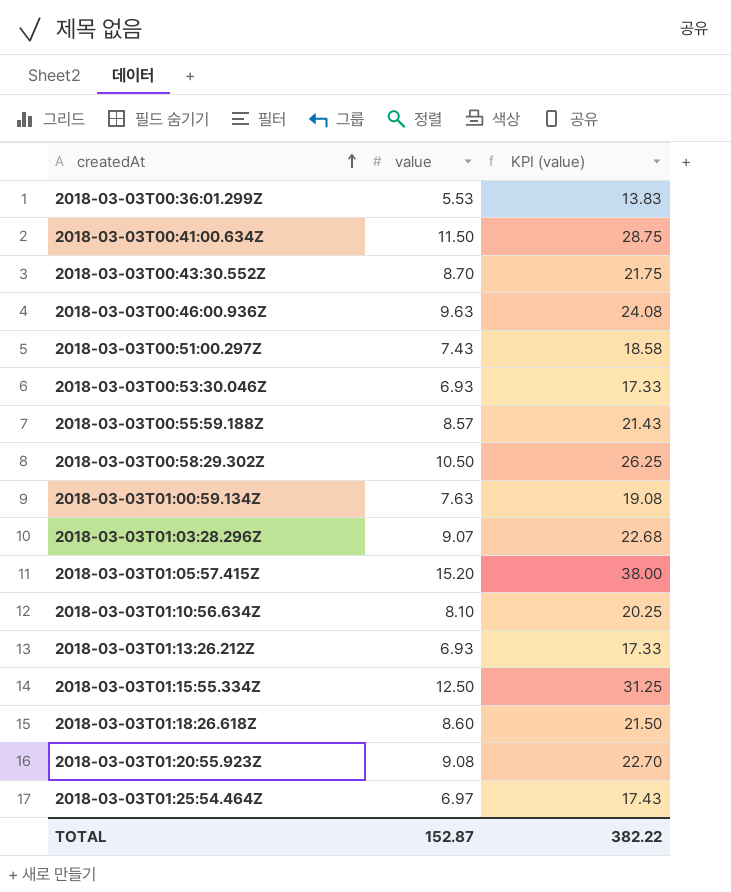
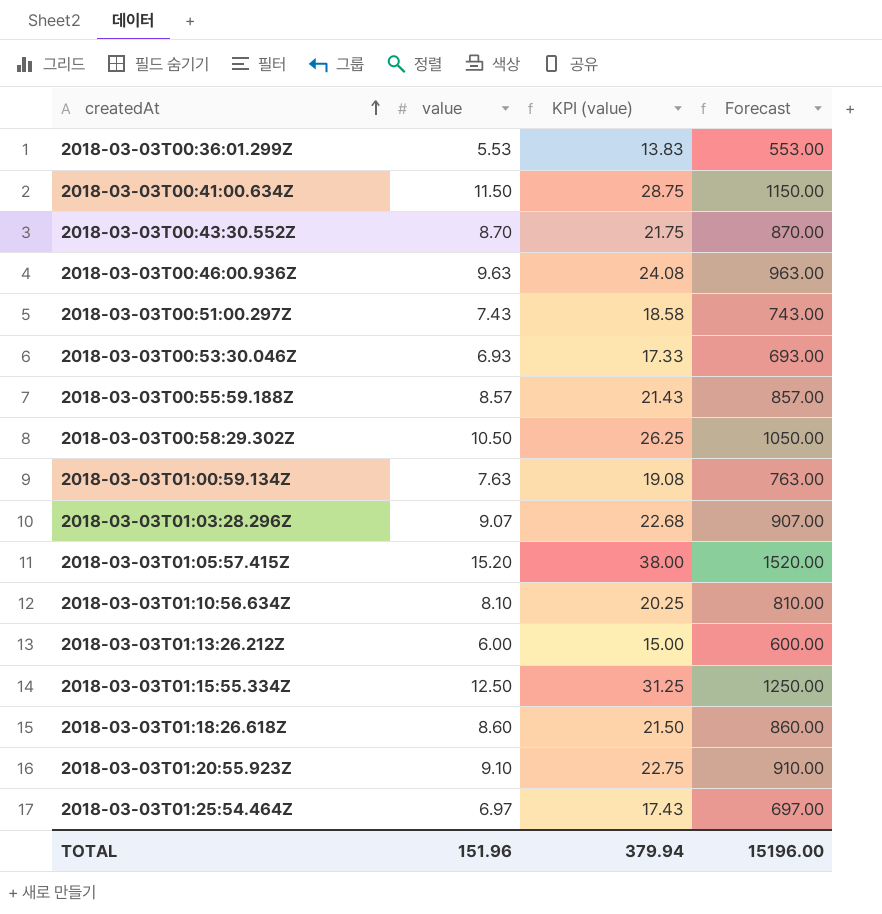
column Forecast | formula: none -> [value] * 100
2018-03-03T01:13:26.212Z | value: 6.93 -> 6.00
2018-03-03T01:13:26.212Z | KPI (value): 17.33 -> 15.00
2018-03-03T01:20:55.923Z | value: 9.08 -> 9.10
2018-03-03T01:20:55.923Z | KPI (value): 22.70 -> 22.75
TOTAL | value: 152.87 -> 151.96
TOTAL | KPI (value): 382.22 -> 379.94

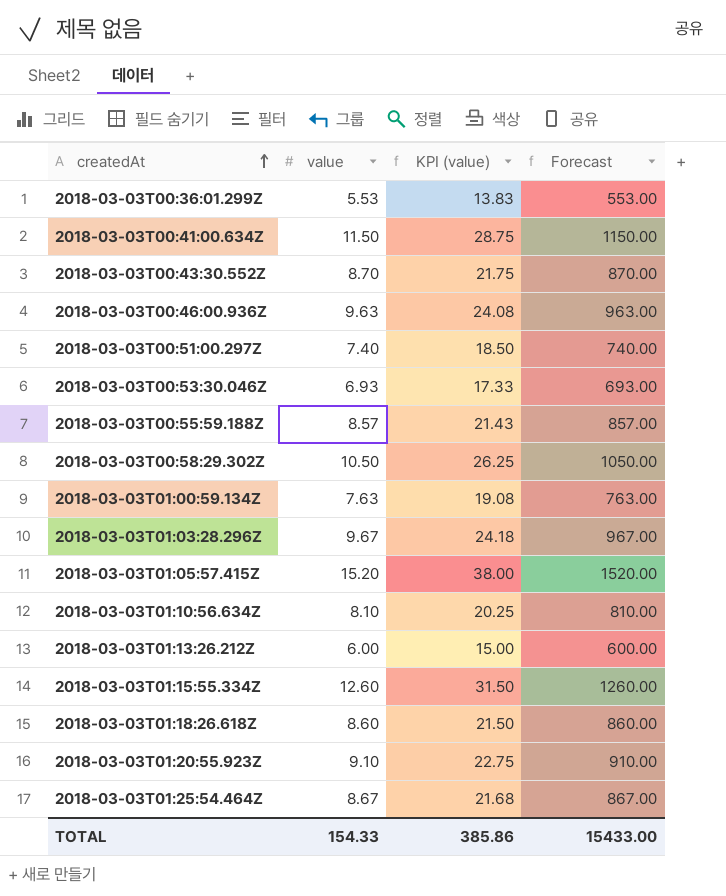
2018-03-03T00:51:00.297Z | value: 7.43 -> 7.40
2018-03-03T00:51:00.297Z | KPI (value): 18.58 -> 18.50
2018-03-03T00:51:00.297Z | Forecast: 743.00 -> 740.00
2018-03-03T01:03:28.296Z | value: 9.07 -> 9.67
2018-03-03T01:03:28.296Z | KPI (value): 22.68 -> 24.18
2018-03-03T01:03:28.296Z | Forecast: 907.00 -> 967.00
2018-03-03T01:15:55.334Z | value: 12.50 -> 12.60
2018-03-03T01:15:55.334Z | KPI (value): 31.25 -> 31.50
2018-03-03T01:15:55.334Z | Forecast: 1250.00 -> 1260.00
2018-03-03T01:25:54.464Z | value: 6.97 -> 8.67
2018-03-03T01:25:54.464Z | KPI (value): 17.43 -> 21.68
2018-03-03T01:25:54.464Z | Forecast: 697.00 -> 867.00
TOTAL | value: 151.96 -> 154.33
TOTAL | KPI (value): 379.94 -> 385.86
TOTAL | Forecast: 15196.00 -> 15433.00

